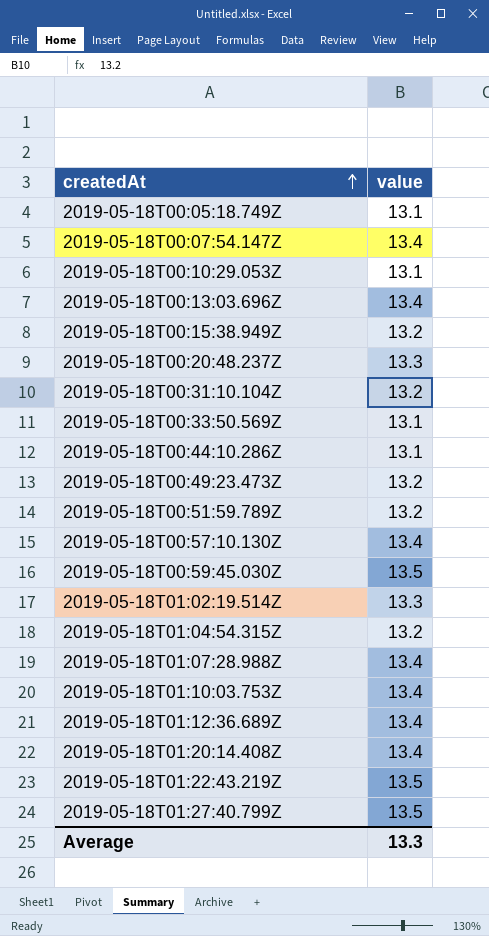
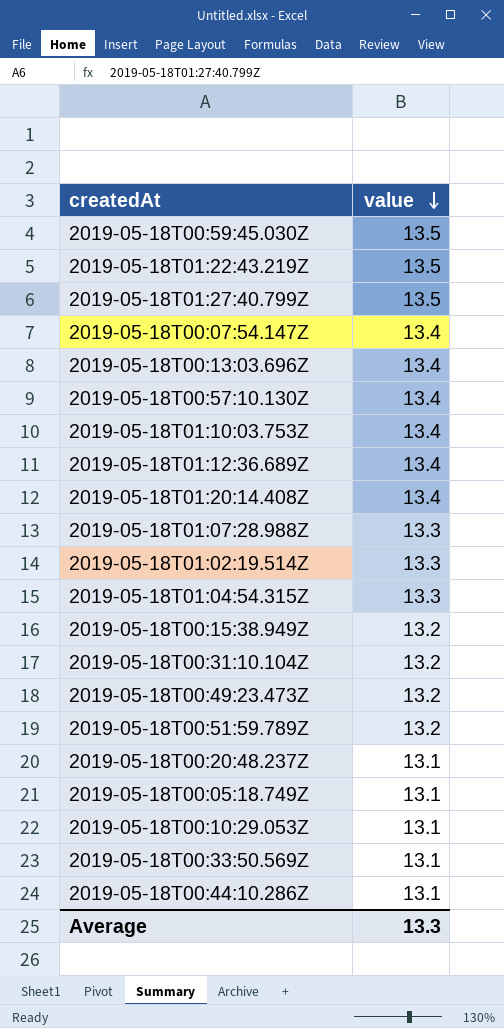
row order: createdAt ascending -> value descending
2019-05-18T01:07:28.988Z | value: 13.4 -> 13.3
2019-05-18T01:04:54.315Z | value: 13.2 -> 13.3
2019-05-18T00:20:48.237Z | value: 13.3 -> 13.1

